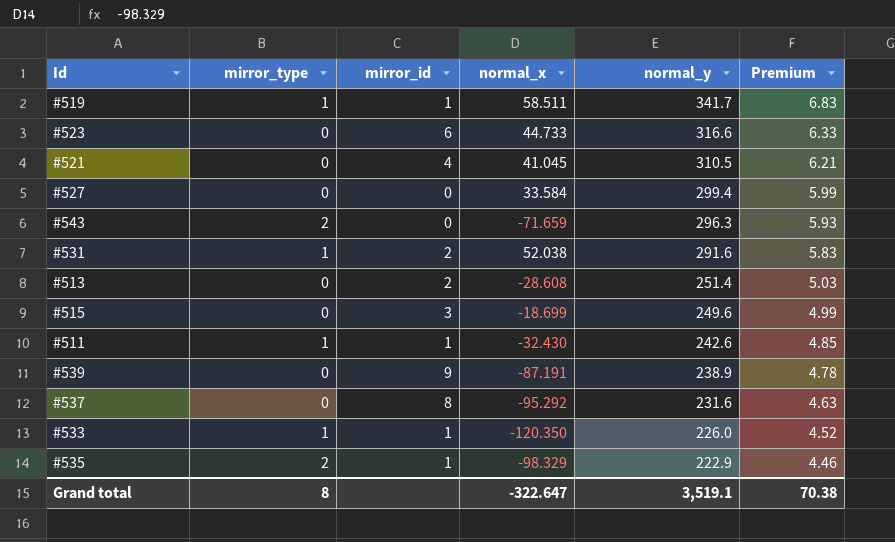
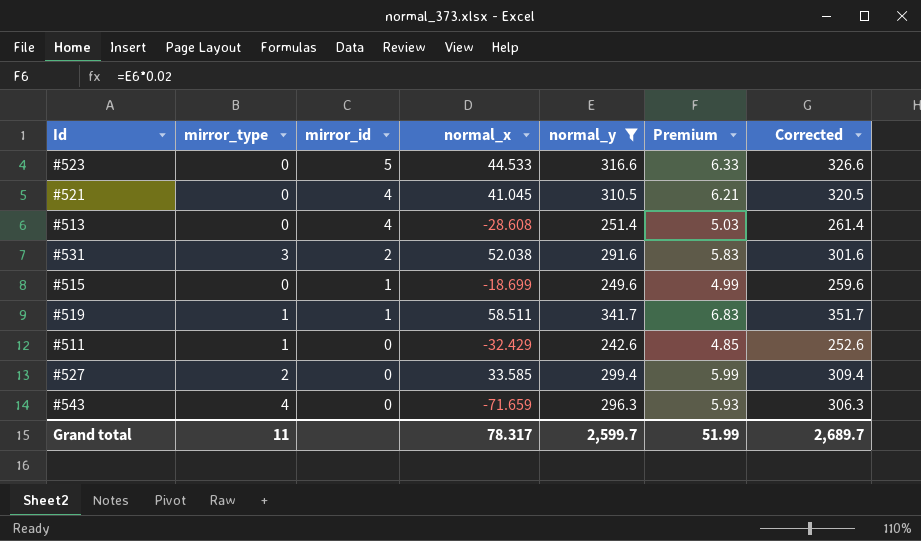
filter: none -> normal_y >= 242.6
row order: normal_y descending -> mirror_id descending
column Corrected | formula: none -> [normal_y] + 10
#523 | mirror_id: 6 -> 5
#523 | normal_x: 44.733 -> 44.533
#513 | mirror_id: 2 -> 4
#531 | mirror_type: 1 -> 3
#515 | mirror_id: 3 -> 1
#511 | mirror_id: 1 -> 0
#511 | normal_x: -32.430 -> -32.429
#527 | mirror_type: 0 -> 2
#527 | normal_x: 33.584 -> 33.585
#543 | mirror_type: 2 -> 4
Grand total | mirror_type: 8 -> 11
Grand total | normal_x: -322.647 -> 78.317
Grand total | normal_y: 3,519.1 -> 2,599.7
Grand total | Premium: 70.38 -> 51.99

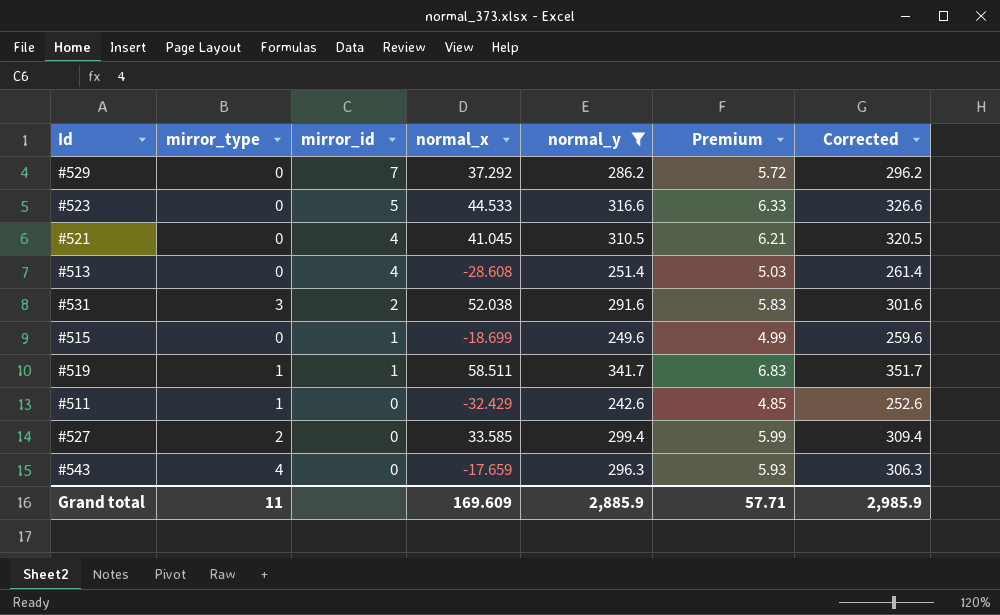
row #529: none -> 0 | 7 | 37.292 | 286.2 | 5.72 | 296.2
#543 | normal_x: -71.659 -> -17.659
Grand total | normal_x: 78.317 -> 169.609
Grand total | normal_y: 2,599.7 -> 2,885.9
Grand total | Premium: 51.99 -> 57.71
Grand total | Corrected: 2,689.7 -> 2,985.9

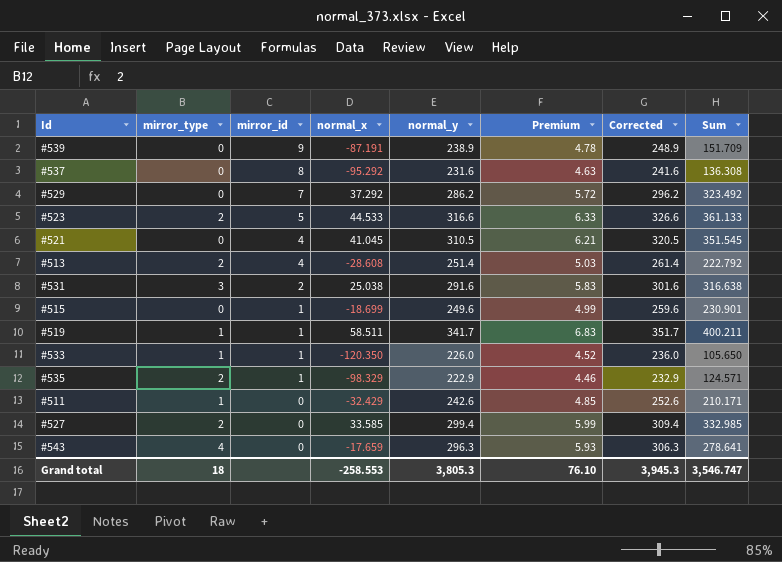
filter: normal_y >= 242.6 -> none
column Sum | formula: none -> [normal_x] + [normal_y]
#523 | mirror_type: 0 -> 2
#513 | mirror_type: 0 -> 2
#531 | normal_x: 52.038 -> 25.038
Grand total | mirror_type: 11 -> 18
Grand total | normal_x: 169.609 -> -258.553
Grand total | normal_y: 2,885.9 -> 3,805.3
Grand total | Premium: 57.71 -> 76.10
Grand total | Corrected: 2,985.9 -> 3,945.3

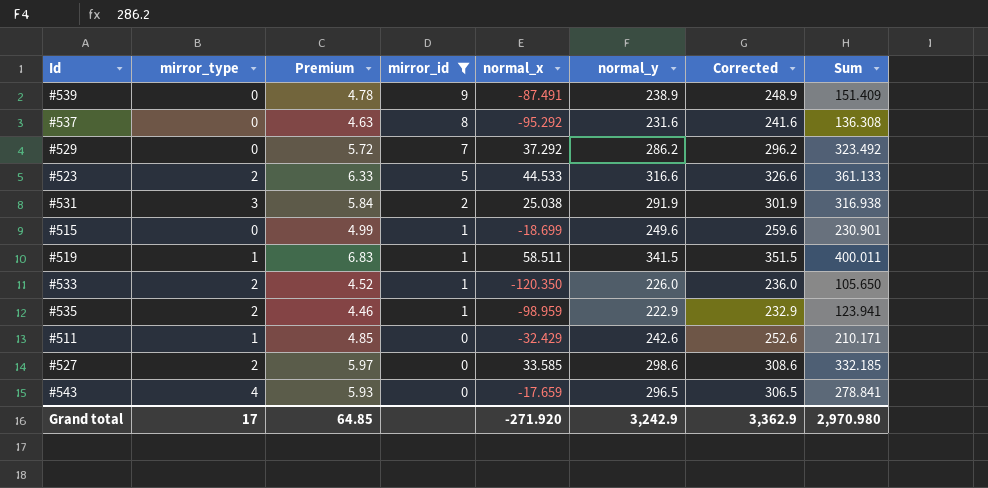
filter: none -> mirror_id != 4
column Premium | position: 6 -> 3
#539 | normal_x: -87.191 -> -87.491
#539 | Sum: 151.709 -> 151.409
#531 | Premium: 5.83 -> 5.84
#531 | normal_y: 291.6 -> 291.9
#531 | Corrected: 301.6 -> 301.9
#531 | Sum: 316.638 -> 316.938
#519 | normal_y: 341.7 -> 341.5
#519 | Corrected: 351.7 -> 351.5
#519 | Sum: 400.211 -> 400.011
#533 | mirror_type: 1 -> 2
#535 | normal_x: -98.329 -> -98.959
#535 | Sum: 124.571 -> 123.941
#527 | Premium: 5.99 -> 5.97
#527 | normal_y: 299.4 -> 298.6
#527 | Corrected: 309.4 -> 308.6
#527 | Sum: 332.985 -> 332.185
#543 | normal_y: 296.3 -> 296.5
#543 | Corrected: 306.3 -> 306.5
#543 | Sum: 278.641 -> 278.841
Grand total | mirror_type: 18 -> 17
Grand total | Premium: 76.10 -> 64.85
Grand total | normal_x: -258.553 -> -271.920
Grand total | normal_y: 3,805.3 -> 3,242.9
Grand total | Corrected: 3,945.3 -> 3,362.9
Grand total | Sum: 3,546.747 -> 2,970.980

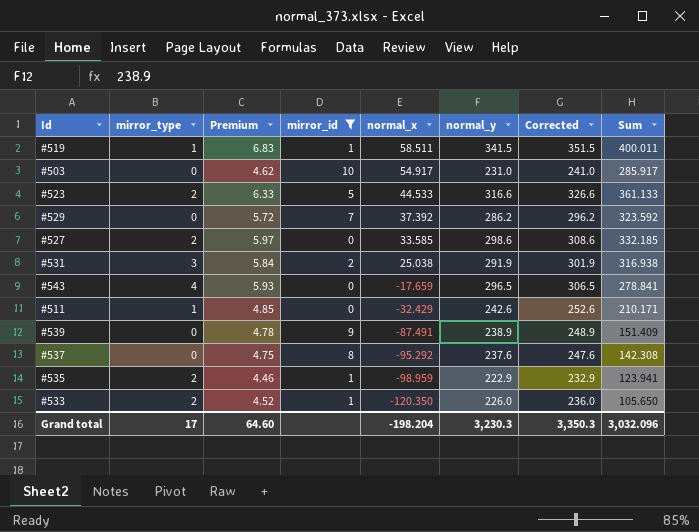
row order: mirror_id descending -> normal_x descending
row #515: 0 | 4.99 | 1 | -18.699 | 249.6 | 259.6 | 230.901 -> none
row #503: none -> 0 | 4.62 | 10 | 54.917 | 231.0 | 241.0 | 285.917
#529 | normal_x: 37.292 -> 37.392
#529 | Sum: 323.492 -> 323.592
#537 | Premium: 4.63 -> 4.75
#537 | normal_y: 231.6 -> 237.6
#537 | Corrected: 241.6 -> 247.6
#537 | Sum: 136.308 -> 142.308
Grand total | Premium: 64.85 -> 64.60
Grand total | normal_x: -271.920 -> -198.204
Grand total | normal_y: 3,242.9 -> 3,230.3
Grand total | Corrected: 3,362.9 -> 3,350.3
Grand total | Sum: 2,970.980 -> 3,032.096

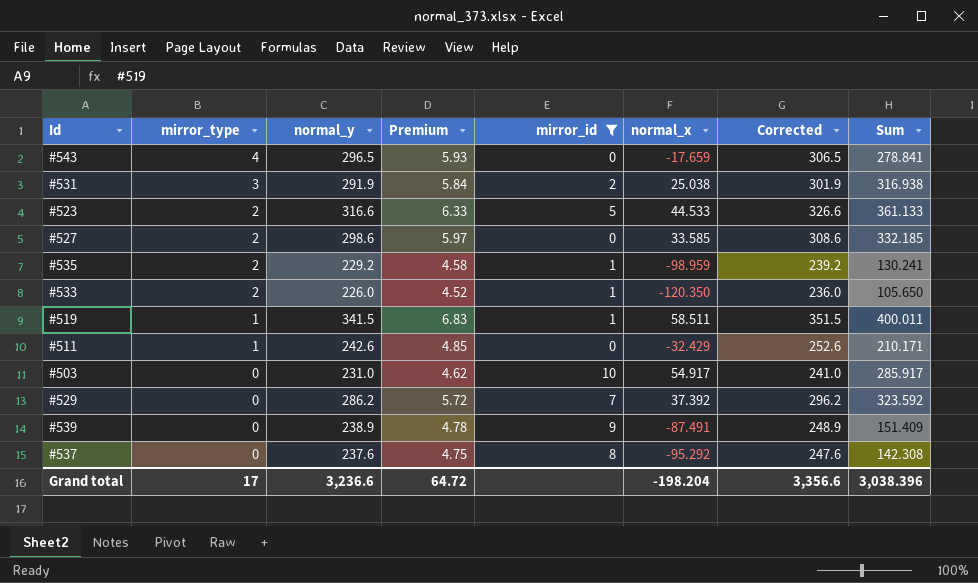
row order: normal_x descending -> mirror_type descending
column normal_y | position: 6 -> 3
#535 | normal_y: 222.9 -> 229.2
#535 | Premium: 4.46 -> 4.58
#535 | Corrected: 232.9 -> 239.2
#535 | Sum: 123.941 -> 130.241
Grand total | normal_y: 3,230.3 -> 3,236.6
Grand total | Premium: 64.60 -> 64.72
Grand total | Corrected: 3,350.3 -> 3,356.6
Grand total | Sum: 3,032.096 -> 3,038.396

